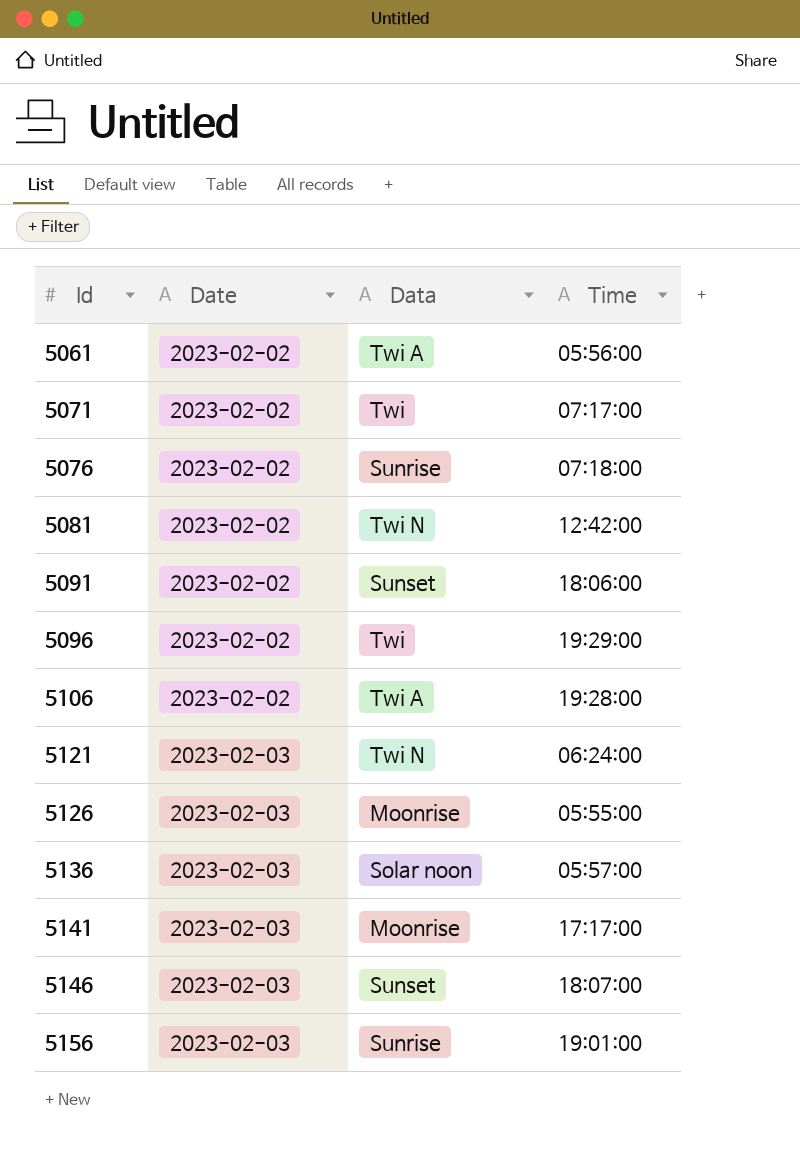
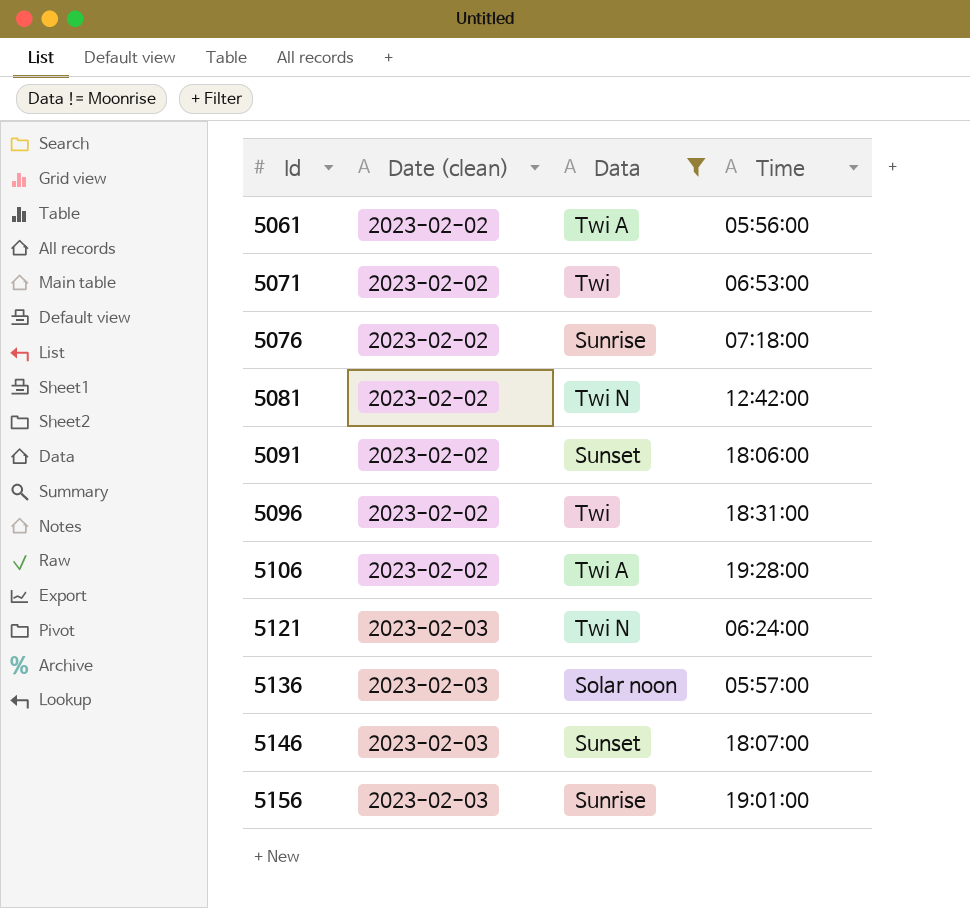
filter: none -> Data != Moonrise
column name: Date -> Date (clean)
5071 | Time: 07:17:00 -> 06:53:00
5096 | Time: 19:29:00 -> 18:31:00

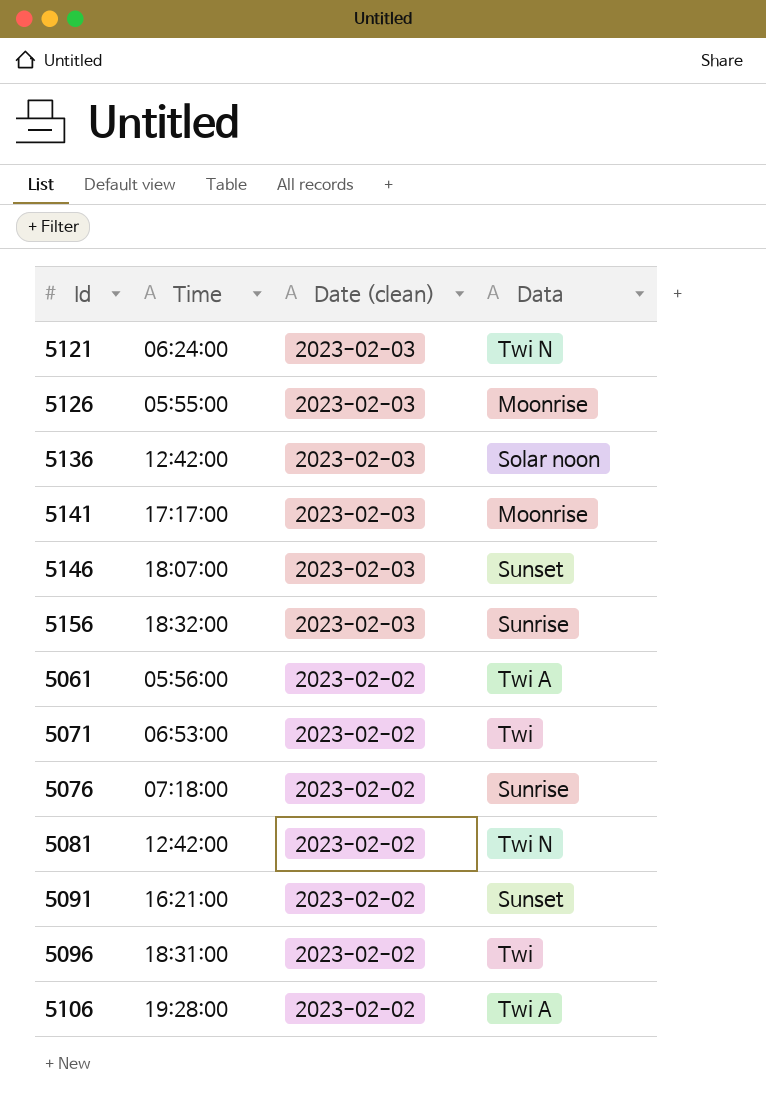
filter: Data != Moonrise -> none
row order: Id ascending -> Date (clean) descending
column Time | position: 4 -> 2
5136 | Time: 05:57:00 -> 12:42:00
5156 | Time: 19:01:00 -> 18:32:00
5091 | Time: 18:06:00 -> 16:21:00

